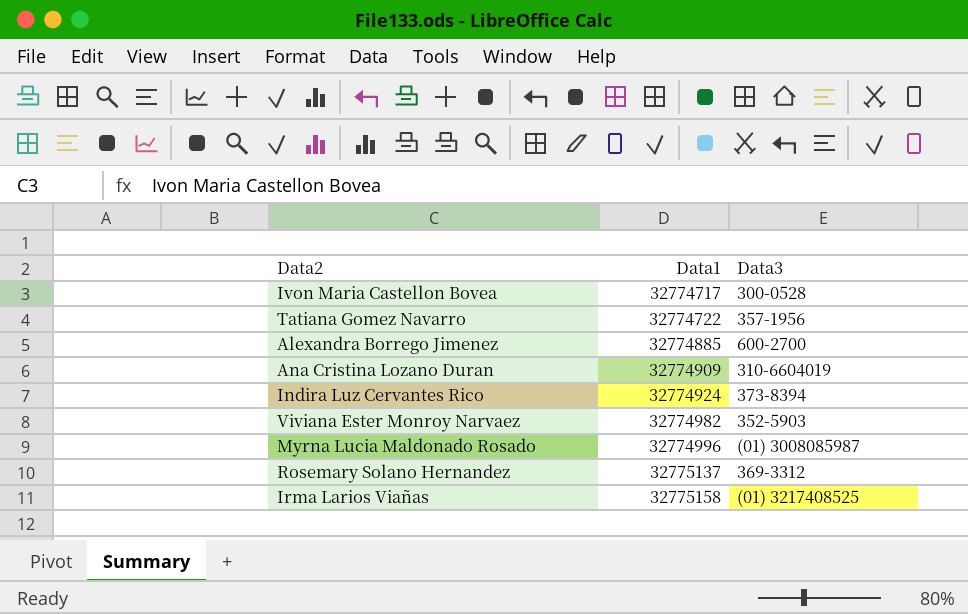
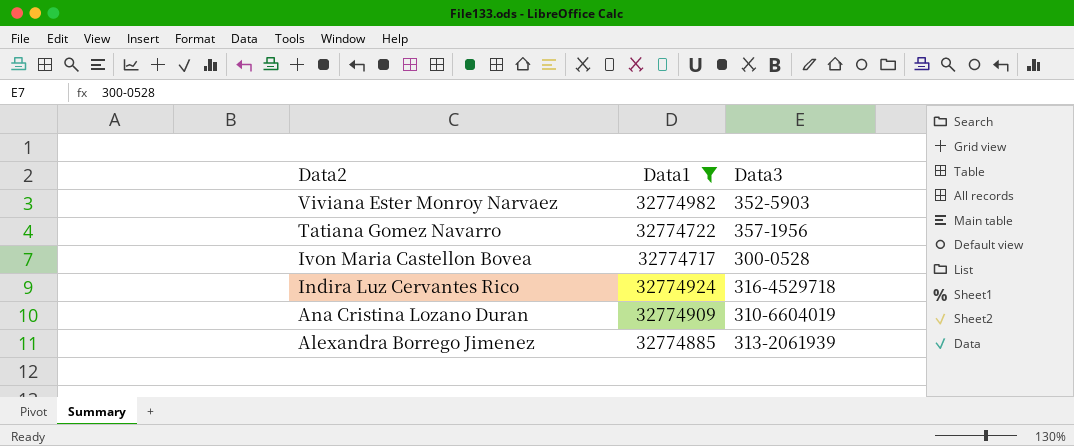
filter: none -> Data1 <= 32774982
row order: Data1 ascending -> Data2 descending
Indira Luz Cervantes Rico | Data3: 373-8394 -> 316-4529718
Alexandra Borrego Jimenez | Data3: 600-2700 -> 313-2061939

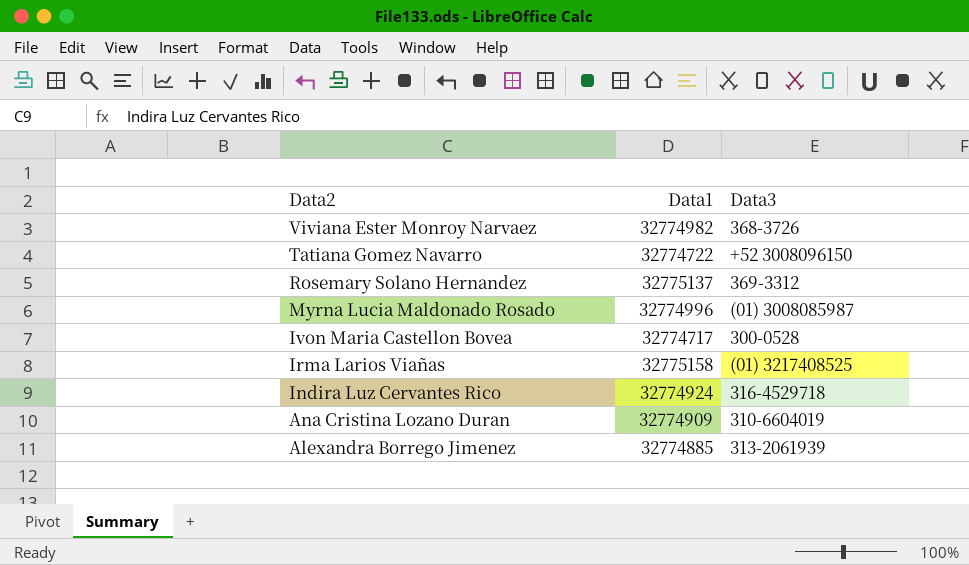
filter: Data1 <= 32774982 -> none
Viviana Ester Monroy Narvaez | Data3: 352-5903 -> 368-3726
Tatiana Gomez Navarro | Data3: 357-1956 -> +52 3008096150

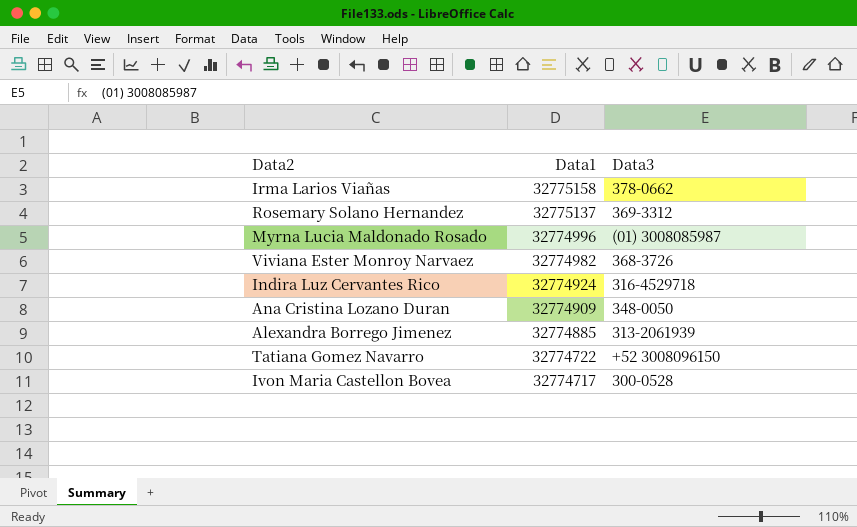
row order: Data2 descending -> Data1 descending
Irma Larios Viañas | Data3: (01) 3217408525 -> 378-0662
Ana Cristina Lozano Duran | Data3: 310-6604019 -> 348-0050

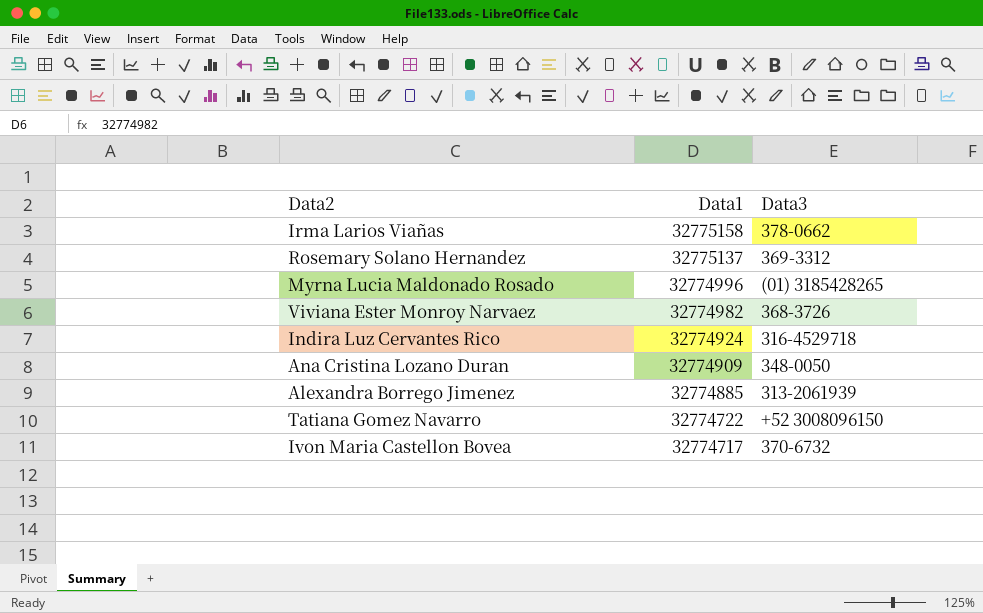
Myrna Lucia Maldonado Rosado | Data3: (01) 3008085987 -> (01) 3185428265
Ivon Maria Castellon Bovea | Data3: 300-0528 -> 370-6732

